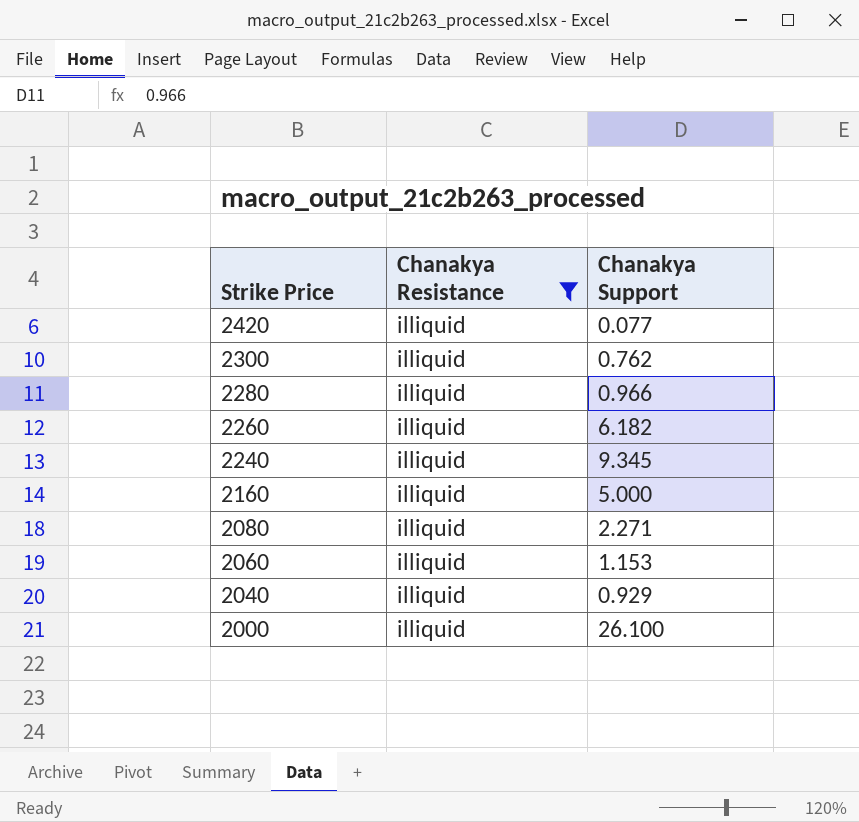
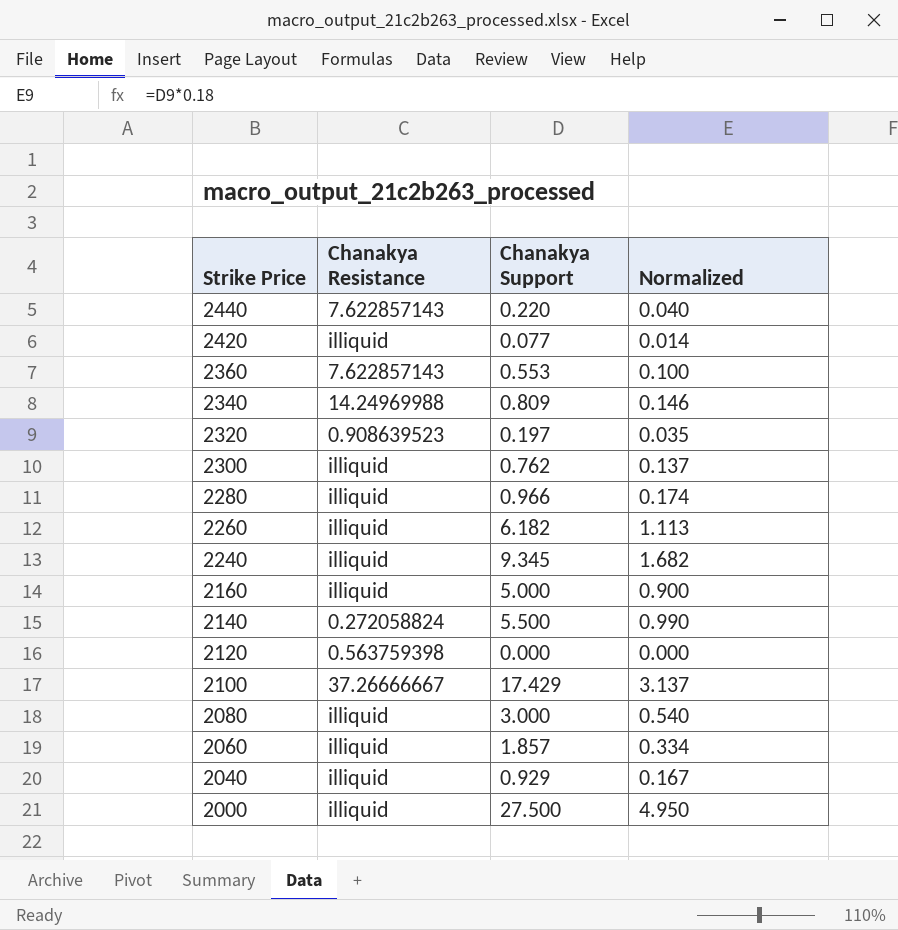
filter: Chanakya Resistance = illiquid -> none
column Normalized | formula: none -> [Chanakya Support] * 0.18
2080 | Chanakya Support: 2.271 -> 3.000
2060 | Chanakya Support: 1.153 -> 1.857
2000 | Chanakya Support: 26.100 -> 27.500

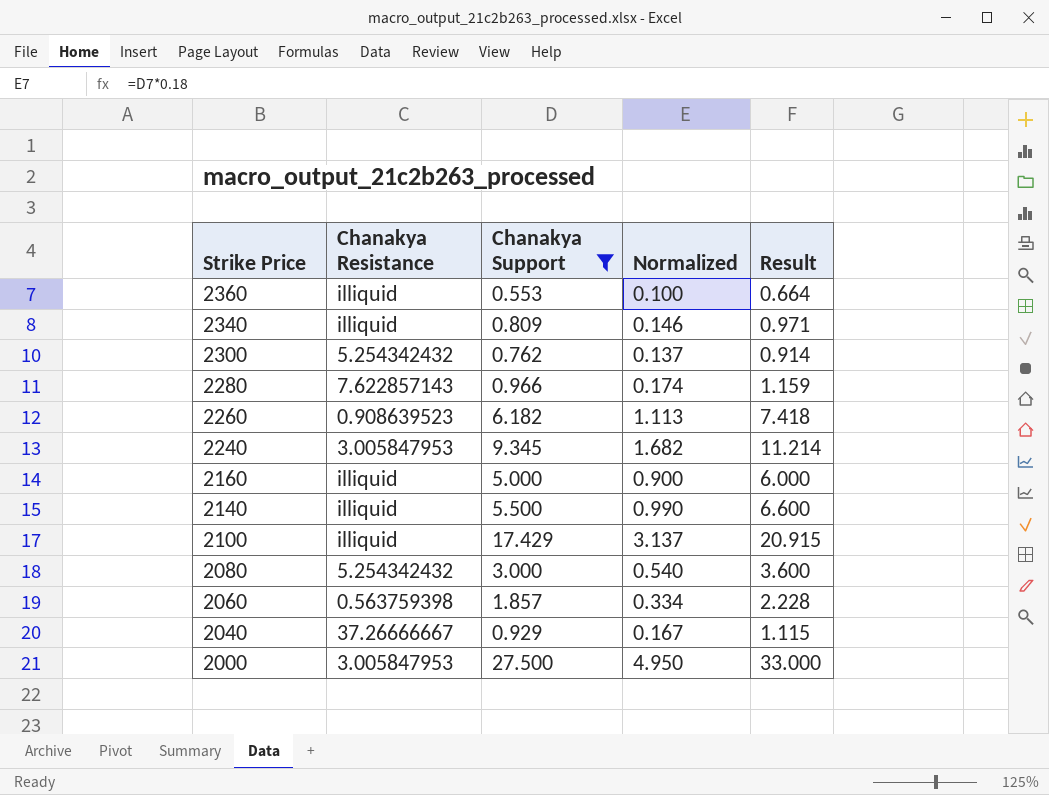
filter: none -> Chanakya Support >= 0.553
column Result | formula: none -> [Chanakya Support] * 1.2
2360 | Chanakya Resistance: 7.622857143 -> illiquid
2340 | Chanakya Resistance: 14.24969988 -> illiquid
2300 | Chanakya Resistance: illiquid -> 5.254342432
2280 | Chanakya Resistance: illiquid -> 7.622857143
2260 | Chanakya Resistance: illiquid -> 0.908639523
2240 | Chanakya Resistance: illiquid -> 3.005847953
2140 | Chanakya Resistance: 0.272058824 -> illiquid
2100 | Chanakya Resistance: 37.26666667 -> illiquid
2080 | Chanakya Resistance: illiquid -> 5.254342432
2060 | Chanakya Resistance: illiquid -> 0.563759398
2040 | Chanakya Resistance: illiquid -> 37.26666667
2000 | Chanakya Resistance: illiquid -> 3.005847953

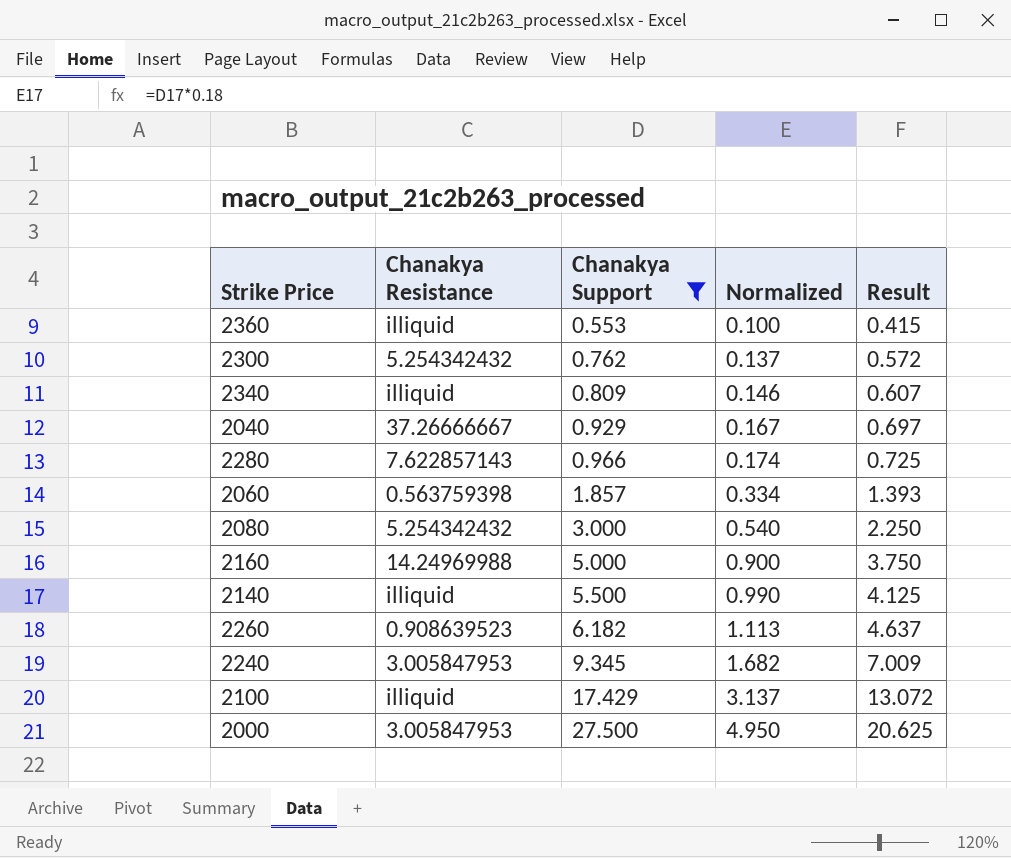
row order: Strike Price descending -> Chanakya Support ascending
column Result | formula: [Chanakya Support] * 1.2 -> [Chanakya Support] * 0.75
2160 | Chanakya Resistance: illiquid -> 14.24969988

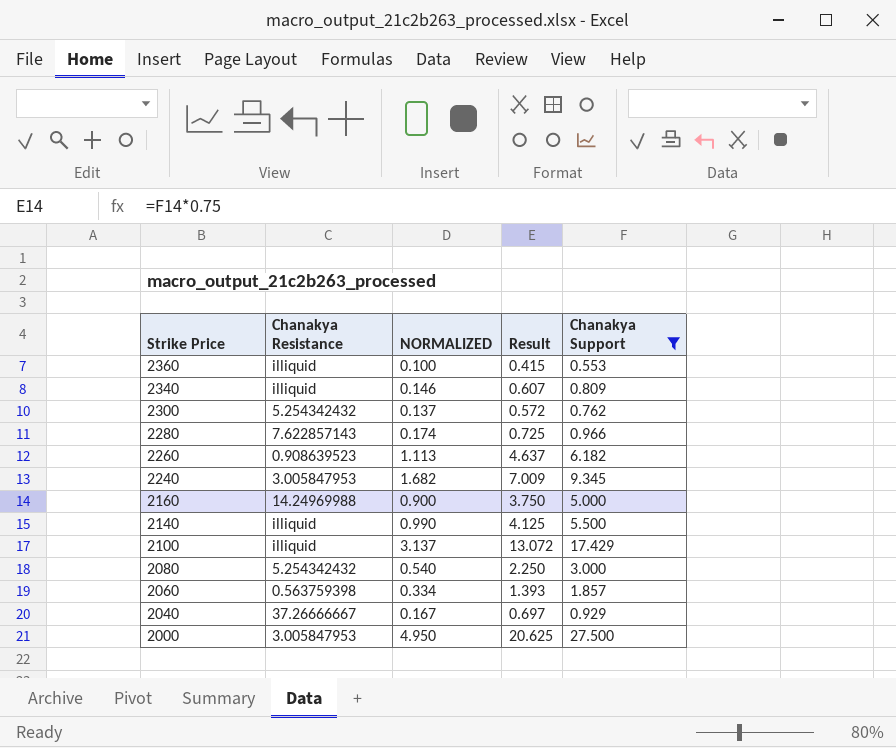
row order: Chanakya Support ascending -> Strike Price descending
column name: Normalized -> NORMALIZED
column Chanakya Support | position: 3 -> 5

